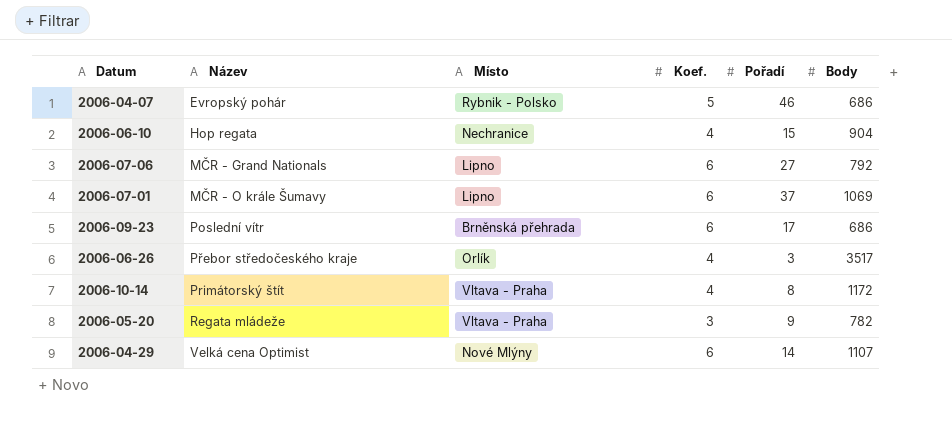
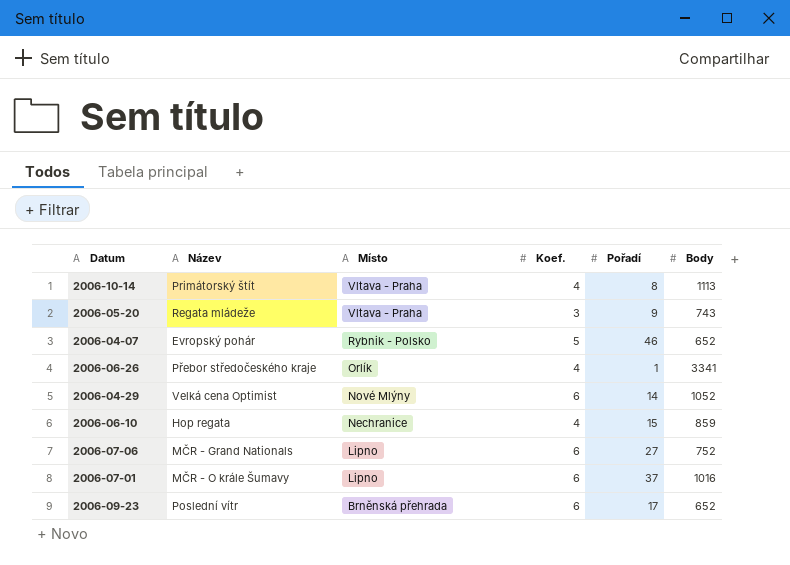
row order: Název ascending -> Místo descending
2006-10-14 | Body: 1172 -> 1113
2006-05-20 | Body: 782 -> 743
2006-04-07 | Body: 686 -> 652
2006-06-26 | Pořadí: 3 -> 1
2006-06-26 | Body: 3517 -> 3341
2006-04-29 | Body: 1107 -> 1052
2006-06-10 | Body: 904 -> 859
2006-07-06 | Body: 792 -> 752
2006-07-01 | Body: 1069 -> 1016
2006-09-23 | Body: 686 -> 652

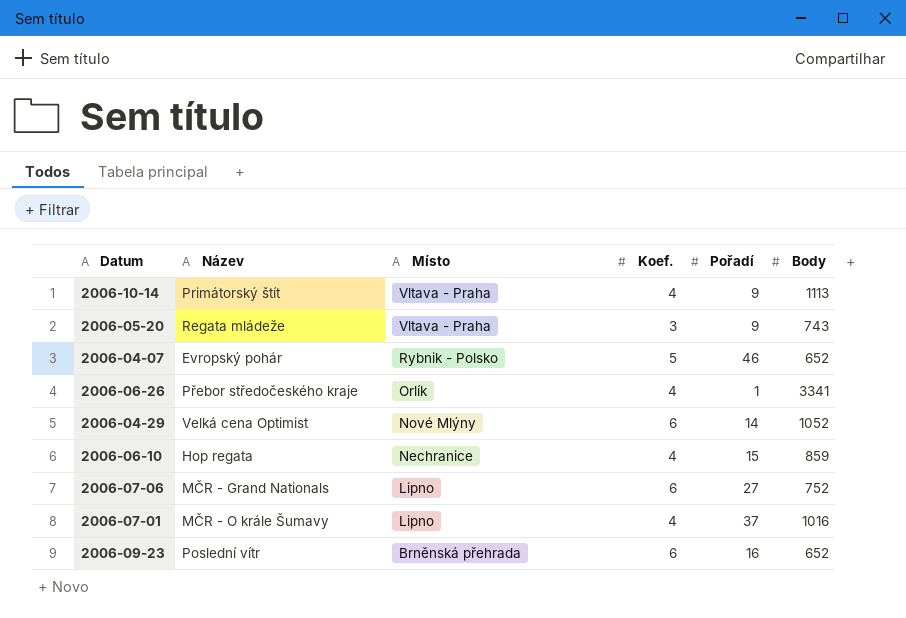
2006-10-14 | Pořadí: 8 -> 9
2006-07-01 | Koef.: 6 -> 4
2006-09-23 | Pořadí: 17 -> 16

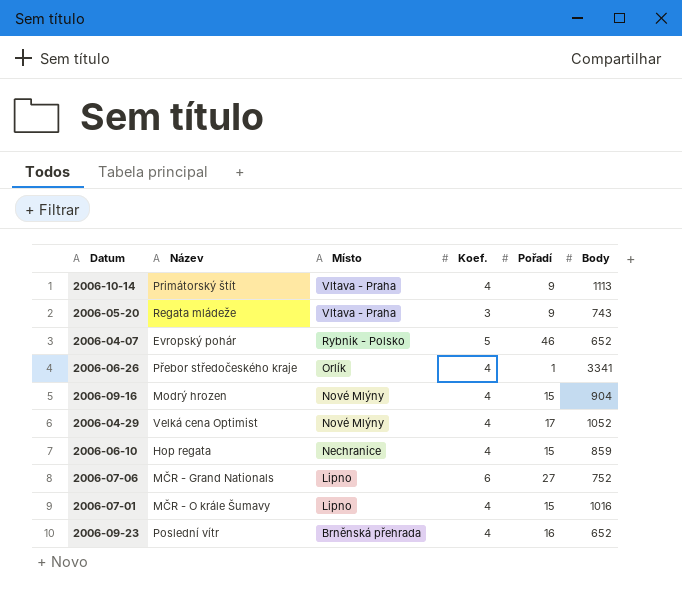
row 2006-09-16: none -> Modrý hrozen | Nové Mlýny | 4 | 15 | 904
2006-04-29 | Koef.: 6 -> 4
2006-04-29 | Pořadí: 14 -> 17
2006-07-01 | Pořadí: 37 -> 15
2006-09-23 | Koef.: 6 -> 4

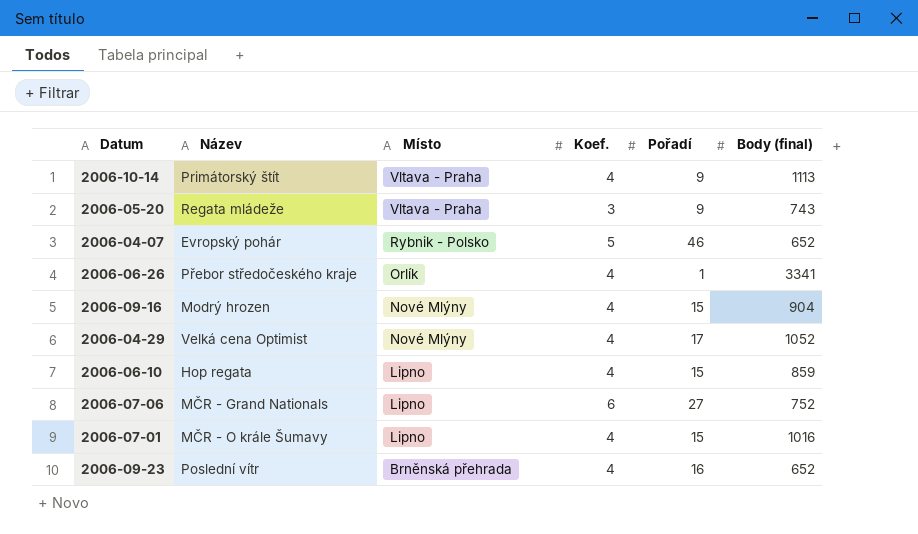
column name: Body -> Body (final)
2006-06-10 | Místo: Nechranice -> Lipno

